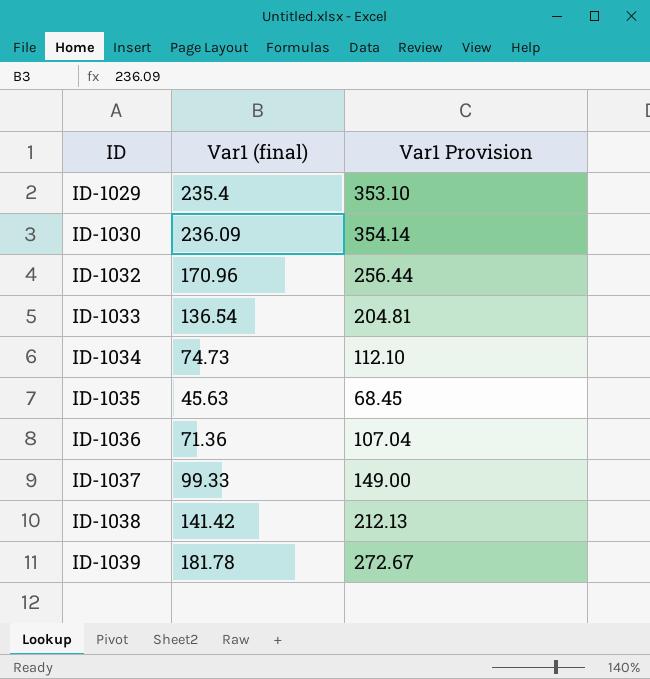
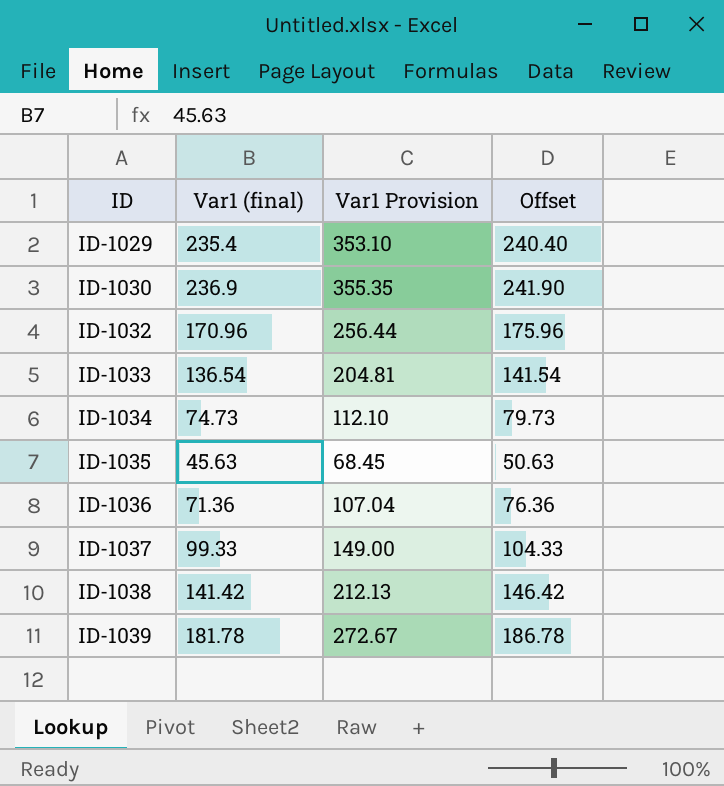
column Offset | formula: none -> [Var1 (final)] + 5
ID-1030 | Var1 (final): 236.09 -> 236.9
ID-1030 | Var1 Provision: 354.14 -> 355.35

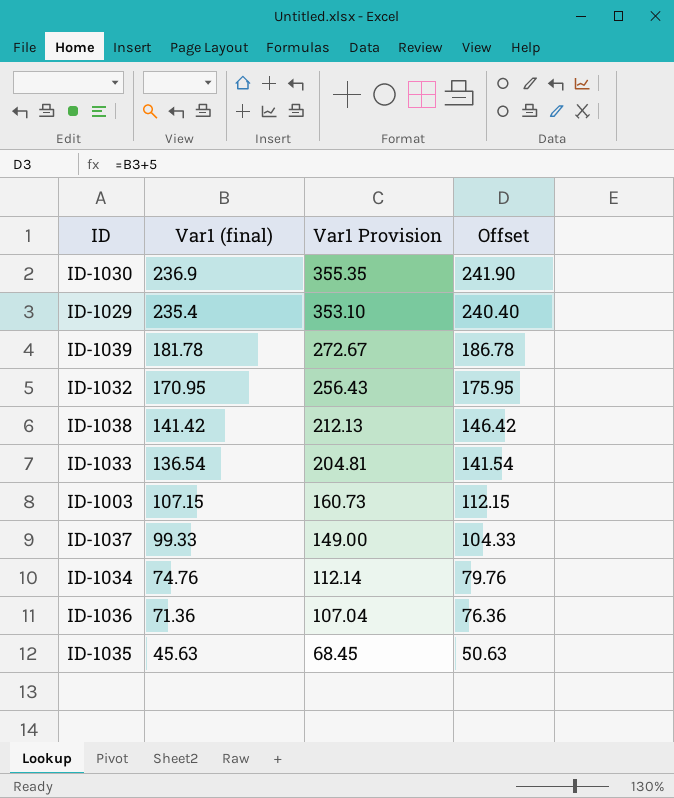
row order: ID ascending -> Var1 (final) descending
ID-1032 | Var1 (final): 170.96 -> 170.95
ID-1032 | Var1 Provision: 256.44 -> 256.43
ID-1032 | Offset: 175.96 -> 175.95
row ID-1003: none -> 107.15 | 160.73 | 112.15
ID-1034 | Var1 (final): 74.73 -> 74.76
ID-1034 | Var1 Provision: 112.10 -> 112.14
ID-1034 | Offset: 79.73 -> 79.76

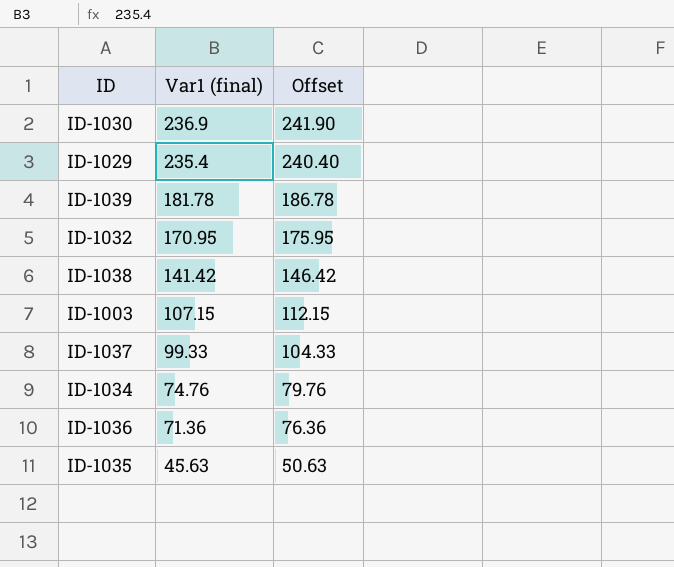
column Var1 Provision | formula: [Var1 (final)] * 1.5 -> none
row ID-1033: 136.54 | 204.81 | 141.54 -> none

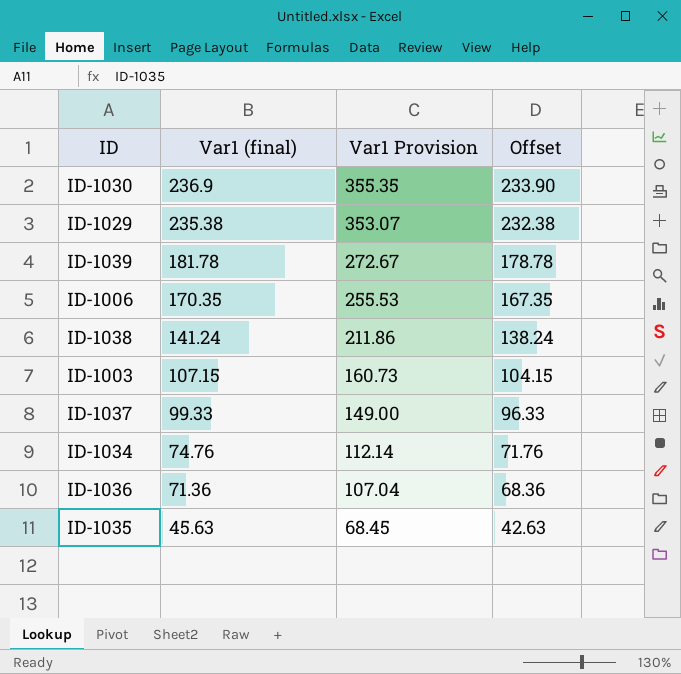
column Var1 Provision | formula: none -> [Var1 (final)] * 1.5
column Offset | formula: [Var1 (final)] + 5 -> [Var1 (final)] - 3
row ID-1032: 170.95 | 175.95 -> none
ID-1029 | Var1 (final): 235.4 -> 235.38
row ID-1006: none -> 170.35 | 255.53 | 167.35
ID-1038 | Var1 (final): 141.42 -> 141.24

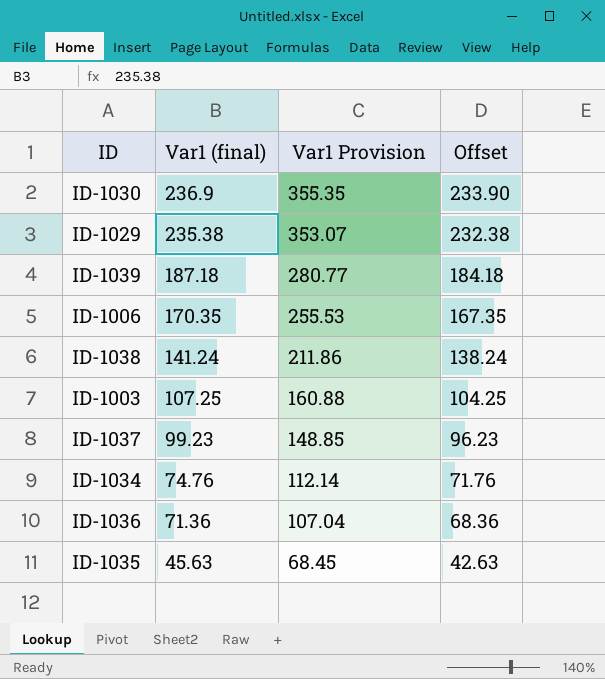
ID-1039 | Var1 (final): 181.78 -> 187.18
ID-1039 | Var1 Provision: 272.67 -> 280.77
ID-1039 | Offset: 178.78 -> 184.18
ID-1003 | Var1 (final): 107.15 -> 107.25
ID-1003 | Var1 Provision: 160.73 -> 160.88
ID-1003 | Offset: 104.15 -> 104.25
ID-1037 | Var1 (final): 99.33 -> 99.23
ID-1037 | Var1 Provision: 149.00 -> 148.85
ID-1037 | Offset: 96.33 -> 96.23

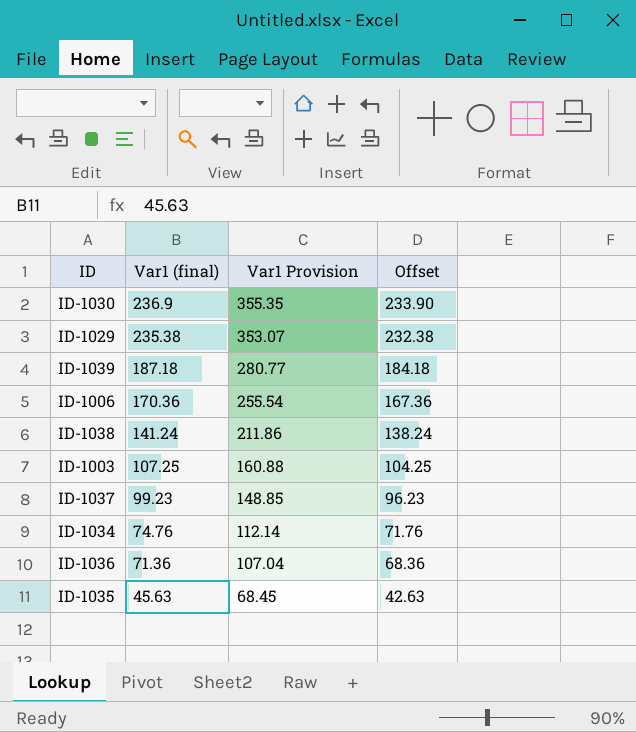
ID-1006 | Var1 (final): 170.35 -> 170.36
ID-1006 | Var1 Provision: 255.53 -> 255.54
ID-1006 | Offset: 167.35 -> 167.36

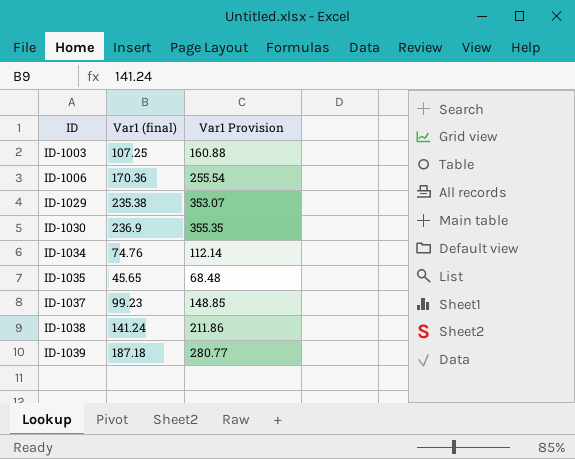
row order: Var1 (final) descending -> ID ascending
column Offset | formula: [Var1 (final)] - 3 -> none
row ID-1036: 71.36 | 107.04 | 68.36 -> none
ID-1035 | Var1 (final): 45.63 -> 45.65
ID-1035 | Var1 Provision: 68.45 -> 68.48

